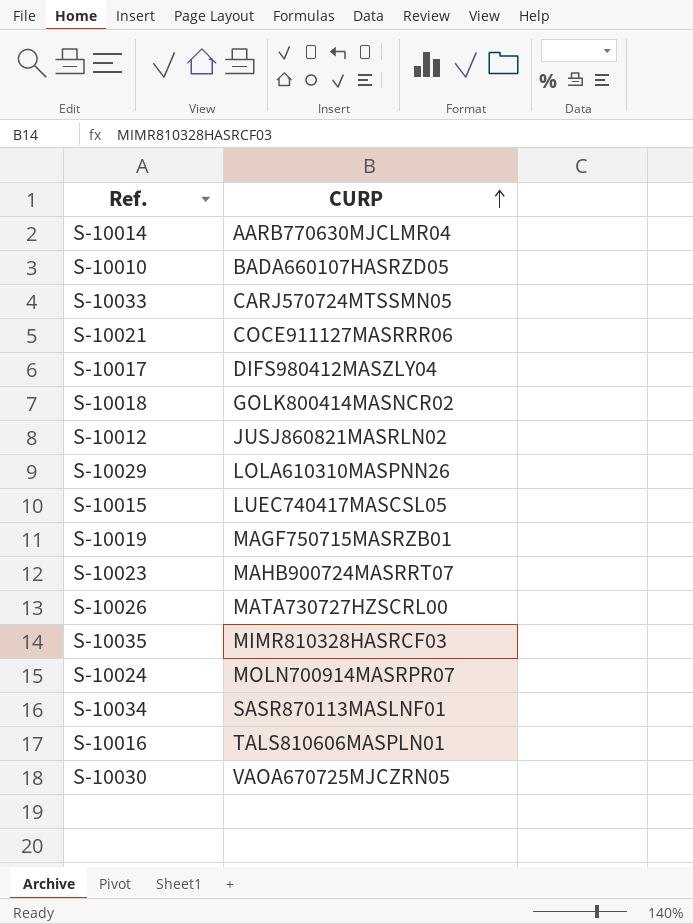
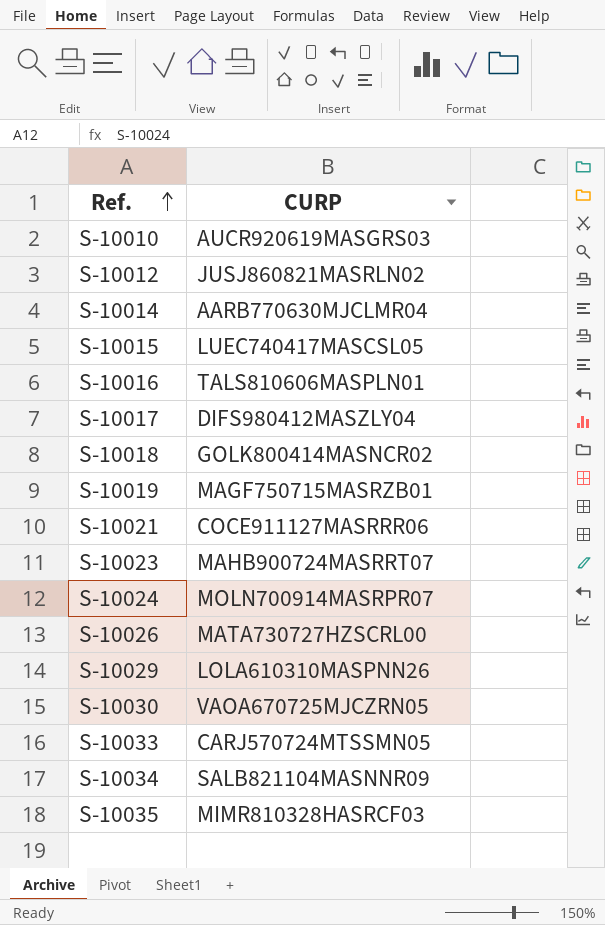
row order: CURP ascending -> Ref. ascending
S-10010 | CURP: BADA660107HASRZD05 -> AUCR920619MASGRS03
S-10034 | CURP: SASR870113MASLNF01 -> SALB821104MASNNR09

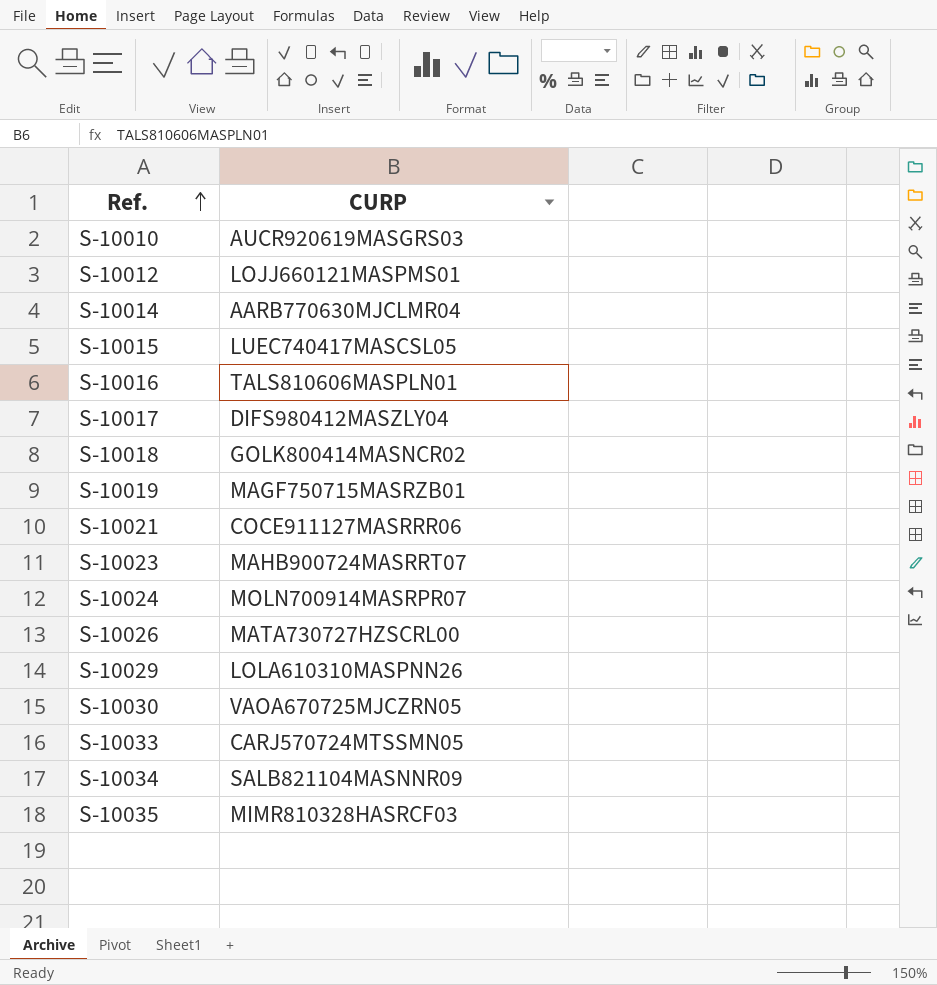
S-10012 | CURP: JUSJ860821MASRLN02 -> LOJJ660121MASPMS01

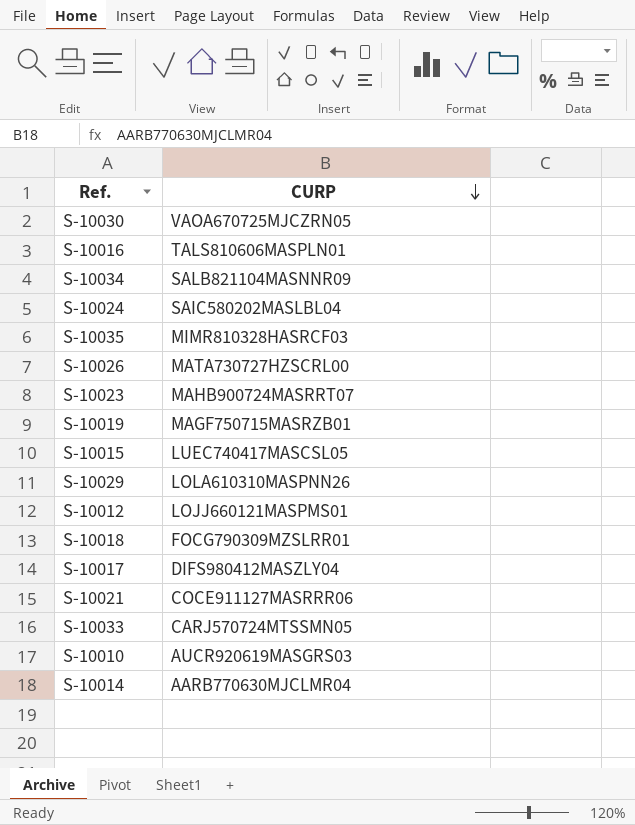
row order: Ref. ascending -> CURP descending
S-10024 | CURP: MOLN700914MASRPR07 -> SAIC580202MASLBL04
S-10018 | CURP: GOLK800414MASNCR02 -> FOCG790309MZSLRR01

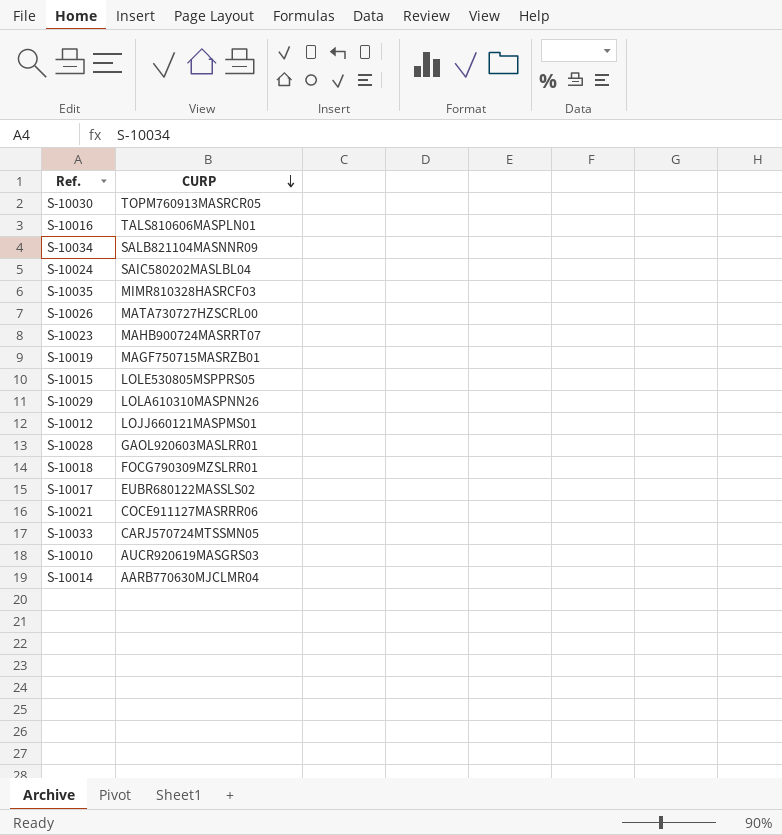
S-10030 | CURP: VAOA670725MJCZRN05 -> TOPM760913MASRCR05
S-10015 | CURP: LUEC740417MASCSL05 -> LOLE530805MSPPRS05
row S-10028: none -> GAOL920603MASLRR01
S-10017 | CURP: DIFS980412MASZLY04 -> EUBR680122MASSLS02

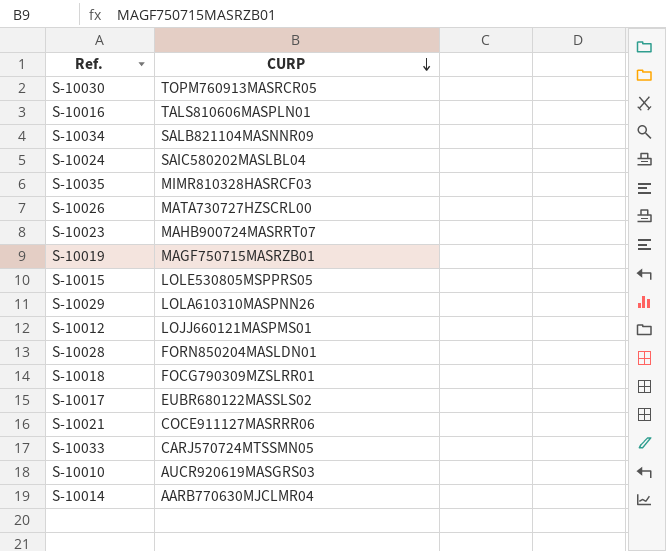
S-10028 | CURP: GAOL920603MASLRR01 -> FORN850204MASLDN01

